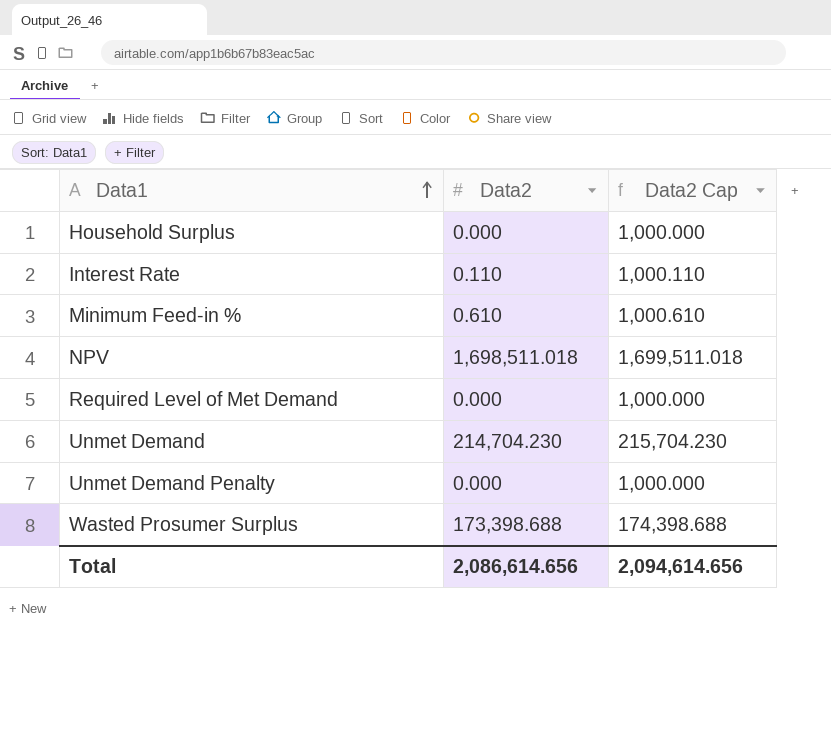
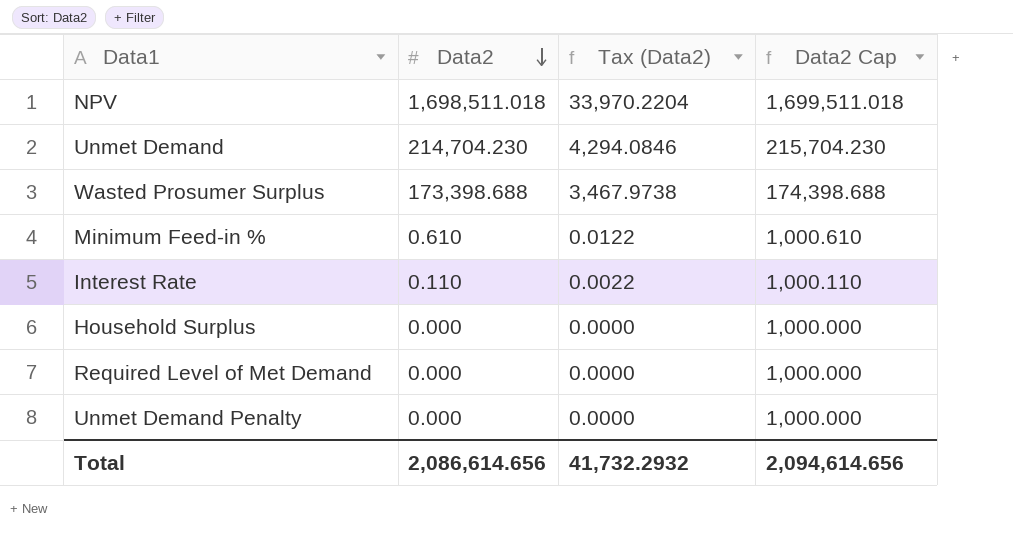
row order: Data1 ascending -> Data2 descending
column Tax (Data2) | formula: none -> [Data2] * 0.02

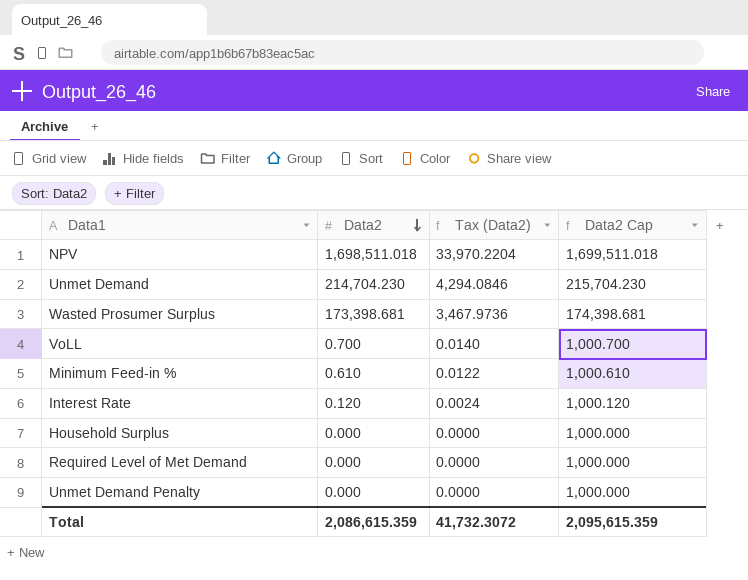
Wasted Prosumer Surplus | Data2: 173,398.688 -> 173,398.681
Wasted Prosumer Surplus | Tax (Data2): 3,467.9738 -> 3,467.9736
Wasted Prosumer Surplus | Data2 Cap: 174,398.688 -> 174,398.681
row VoLL: none -> 0.700 | 0.0140 | 1,000.700
Interest Rate | Data2: 0.110 -> 0.120
Interest Rate | Tax (Data2): 0.0022 -> 0.0024
Interest Rate | Data2 Cap: 1,000.110 -> 1,000.120
Total | Data2: 2,086,614.656 -> 2,086,615.359
Total | Tax (Data2): 41,732.2932 -> 41,732.3072
Total | Data2 Cap: 2,094,614.656 -> 2,095,615.359

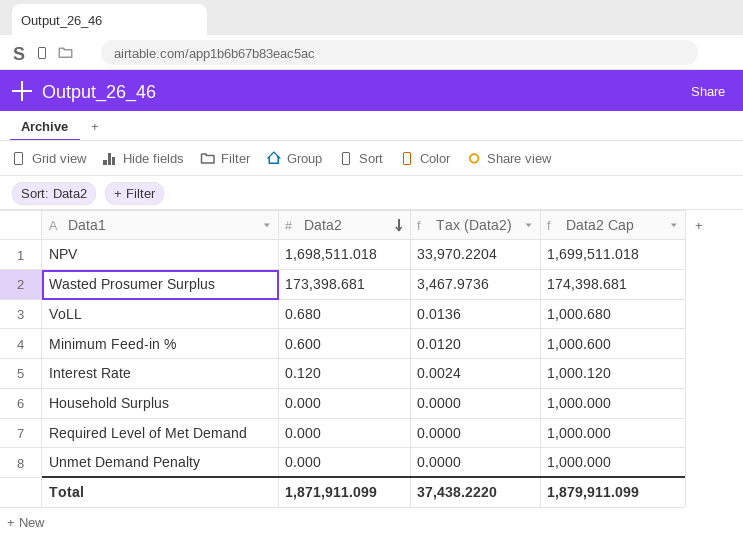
row Unmet Demand: 214,704.230 | 4,294.0846 | 215,704.230 -> none
VoLL | Data2: 0.700 -> 0.680
VoLL | Tax (Data2): 0.0140 -> 0.0136
VoLL | Data2 Cap: 1,000.700 -> 1,000.680
Minimum Feed-in % | Data2: 0.610 -> 0.600
Minimum Feed-in % | Tax (Data2): 0.0122 -> 0.0120
Minimum Feed-in % | Data2 Cap: 1,000.610 -> 1,000.600
Total | Data2: 2,086,615.359 -> 1,871,911.099
Total | Tax (Data2): 41,732.3072 -> 37,438.2220
Total | Data2 Cap: 2,095,615.359 -> 1,879,911.099

